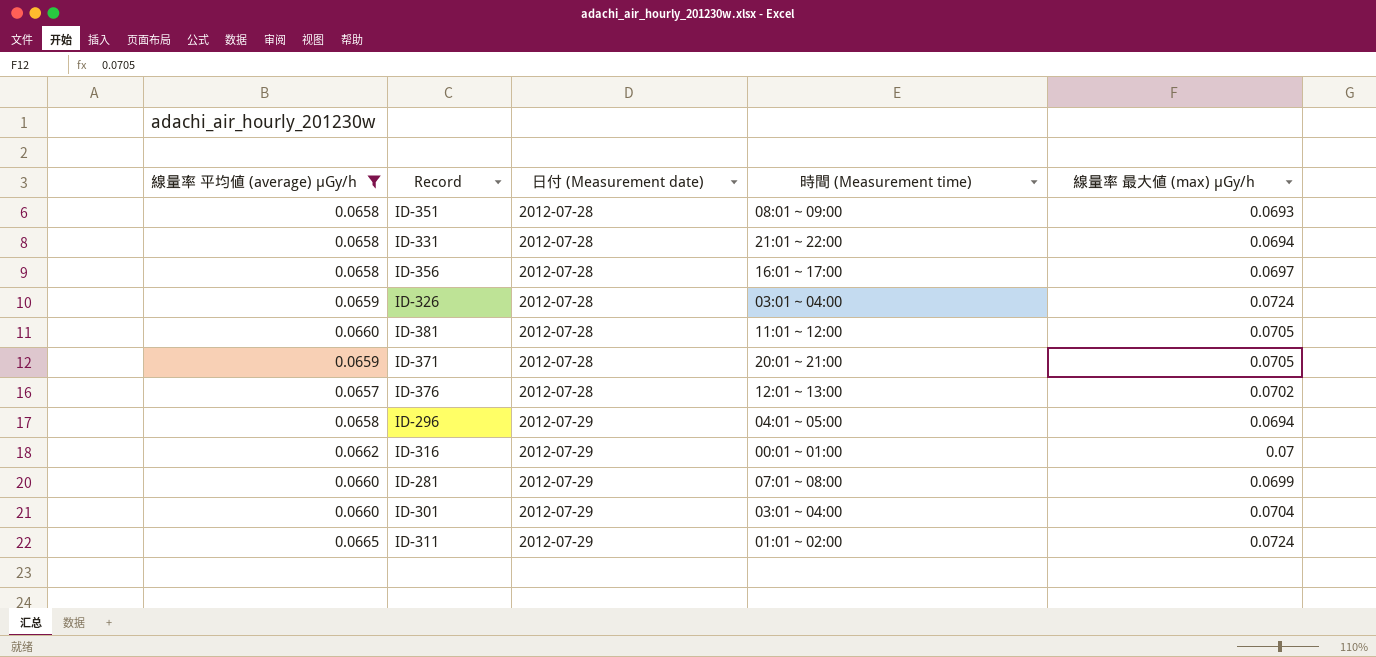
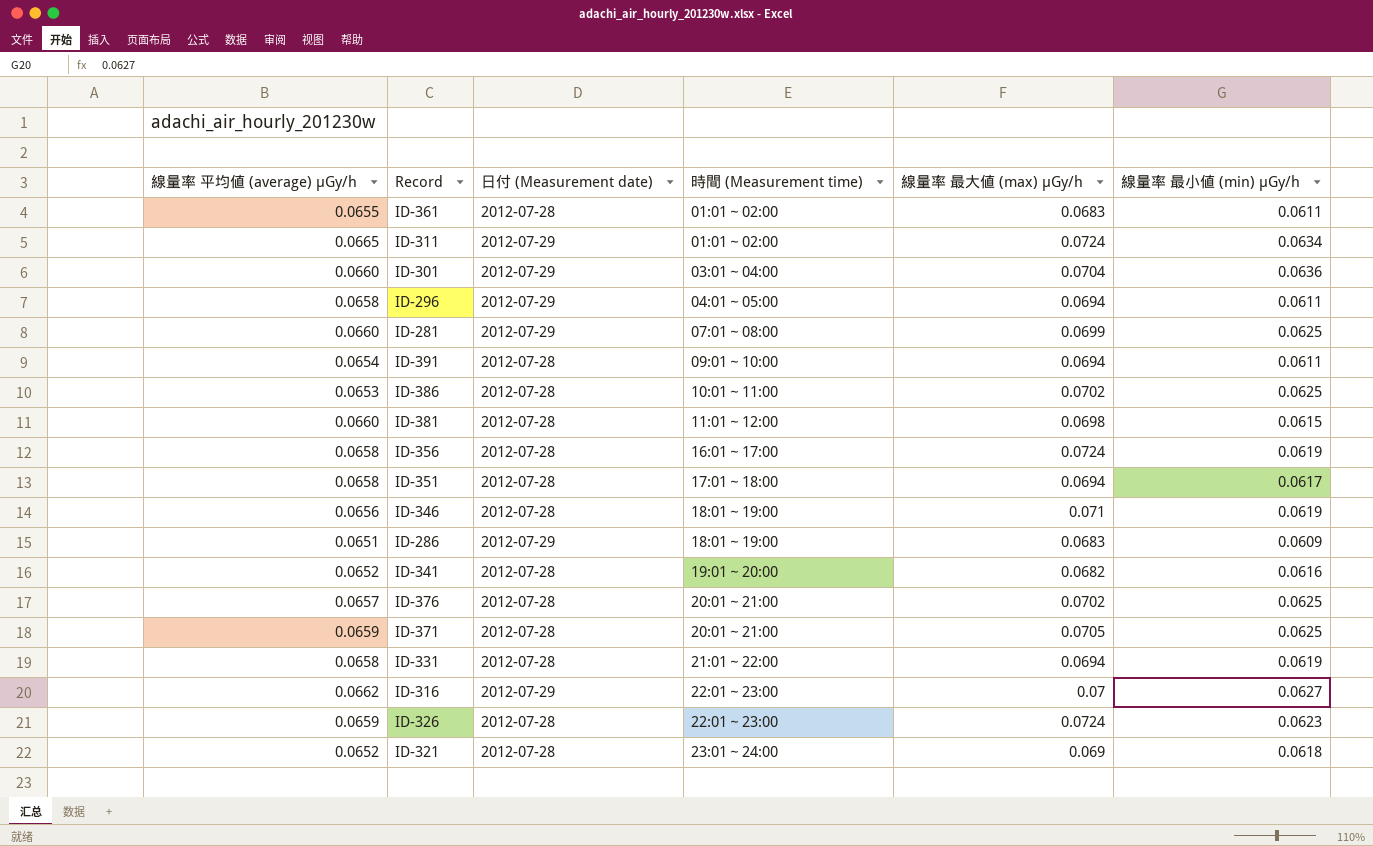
filter: 線量率 平均値 (average) μGy/h >= 0.0657 -> none
row order: 日付 (Measurement date) ascending -> 時間 (Measurement time) ascending
column 線量率 最小値 (min) μGy/h | position: none -> 6
ID-381 | 線量率 最大値 (max) μGy/h: 0.0705 -> 0.0698
ID-356 | 線量率 最大値 (max) μGy/h: 0.0697 -> 0.0724
ID-351 | 時間 (Measurement time): 08:01～09:00 -> 17:01～18:00
ID-351 | 線量率 最大値 (max) μGy/h: 0.0693 -> 0.0694
ID-376 | 時間 (Measurement time): 12:01～13:00 -> 20:01～21:00
ID-316 | 時間 (Measurement time): 00:01～01:00 -> 22:01～23:00
ID-326 | 時間 (Measurement time): 03:01～04:00 -> 22:01～23:00

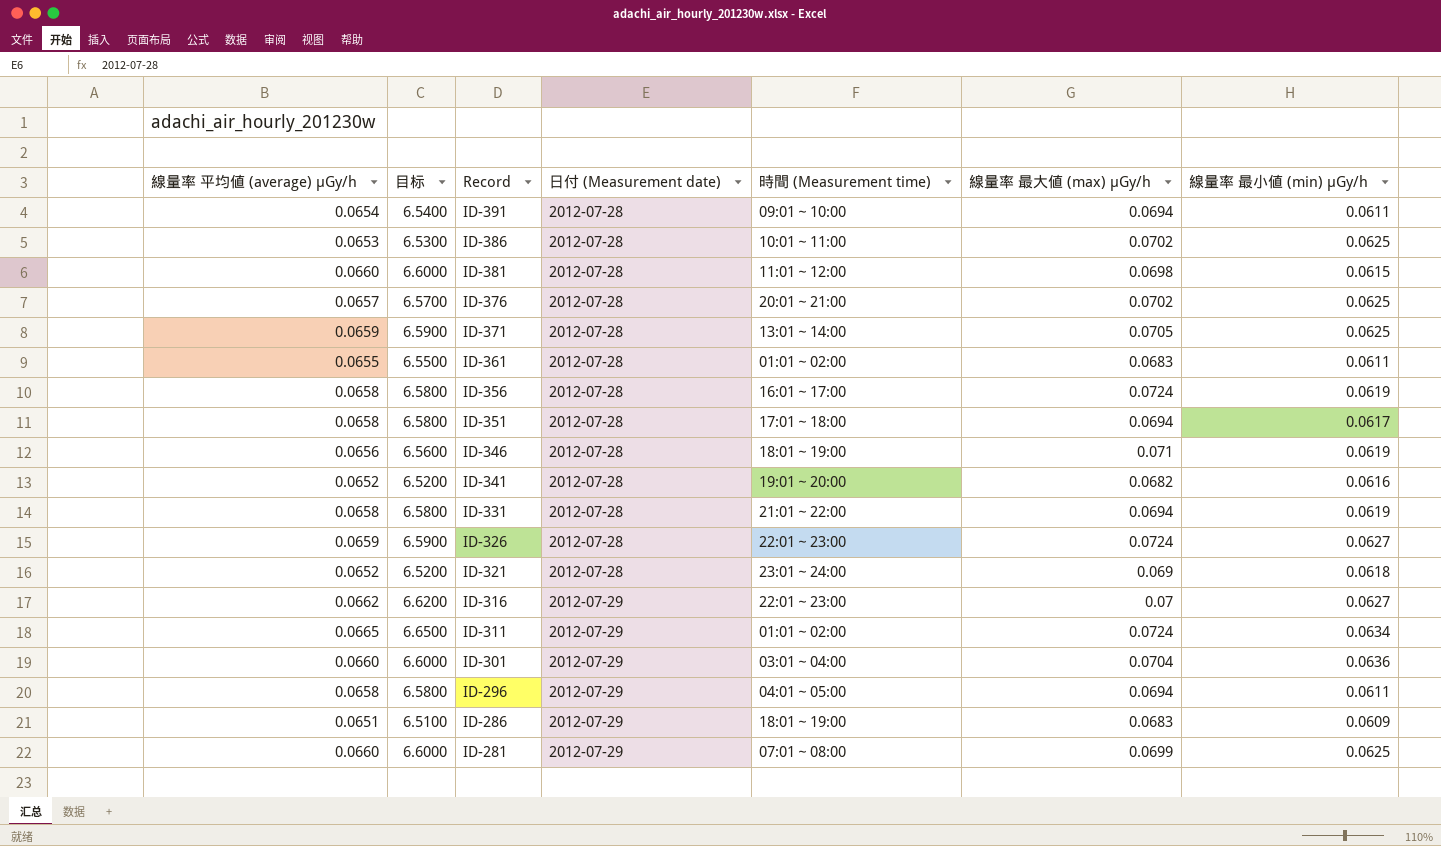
row order: 時間 (Measurement time) ascending -> Record descending
column 目标 | formula: none -> [線量率 平均値 (average) μGy/h] * 100
ID-371 | 時間 (Measurement time): 20:01～21:00 -> 13:01～14:00
ID-326 | 線量率 最小値 (min) μGy/h: 0.0623 -> 0.0627

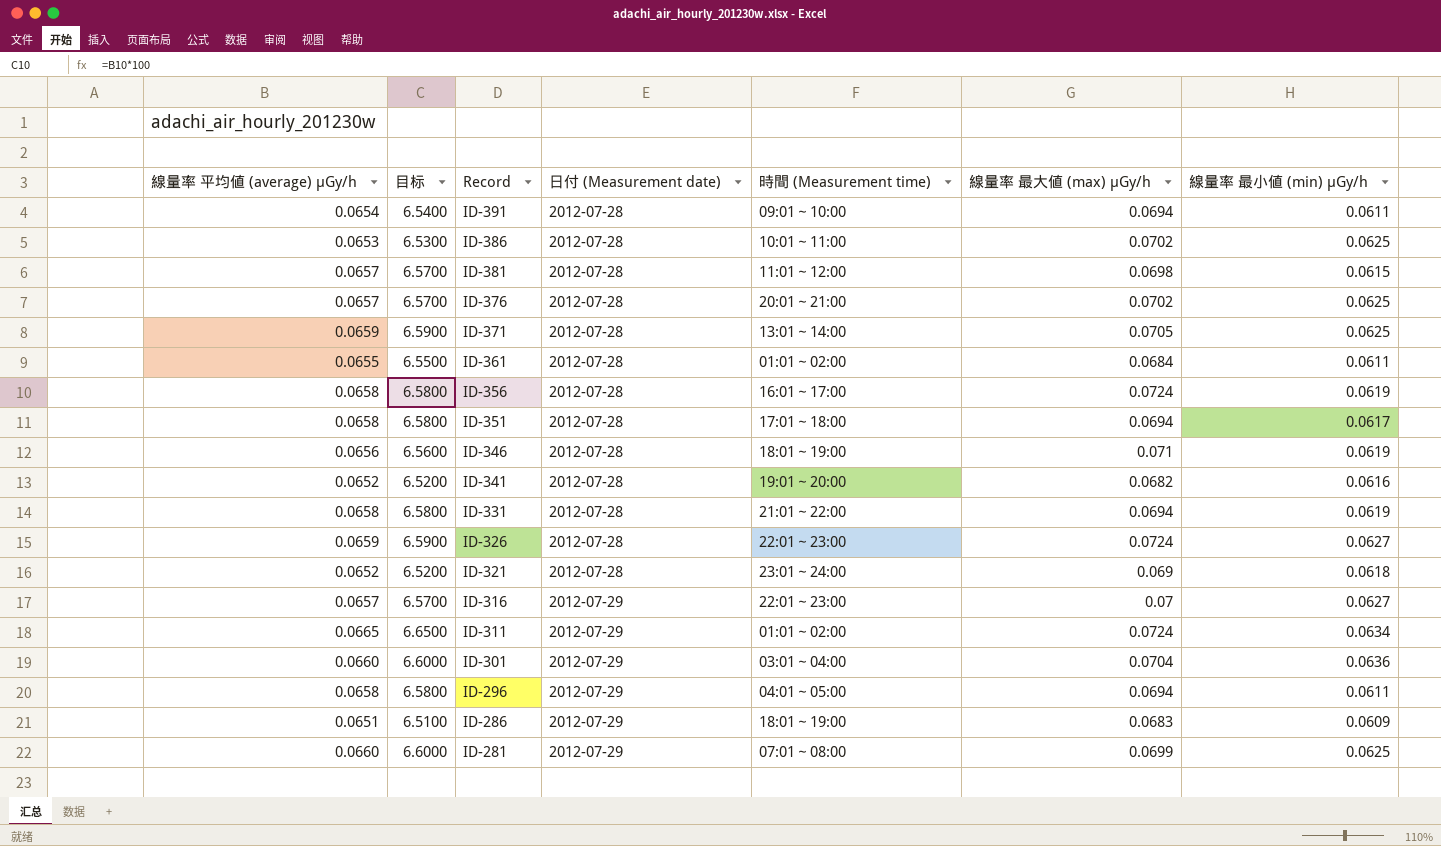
ID-381 | 線量率 平均値 (average) μGy/h: 0.0660 -> 0.0657
ID-381 | 目标: 6.6000 -> 6.5700
ID-361 | 線量率 最大値 (max) μGy/h: 0.0683 -> 0.0684
ID-316 | 線量率 平均値 (average) μGy/h: 0.0662 -> 0.0657
ID-316 | 目标: 6.6200 -> 6.5700

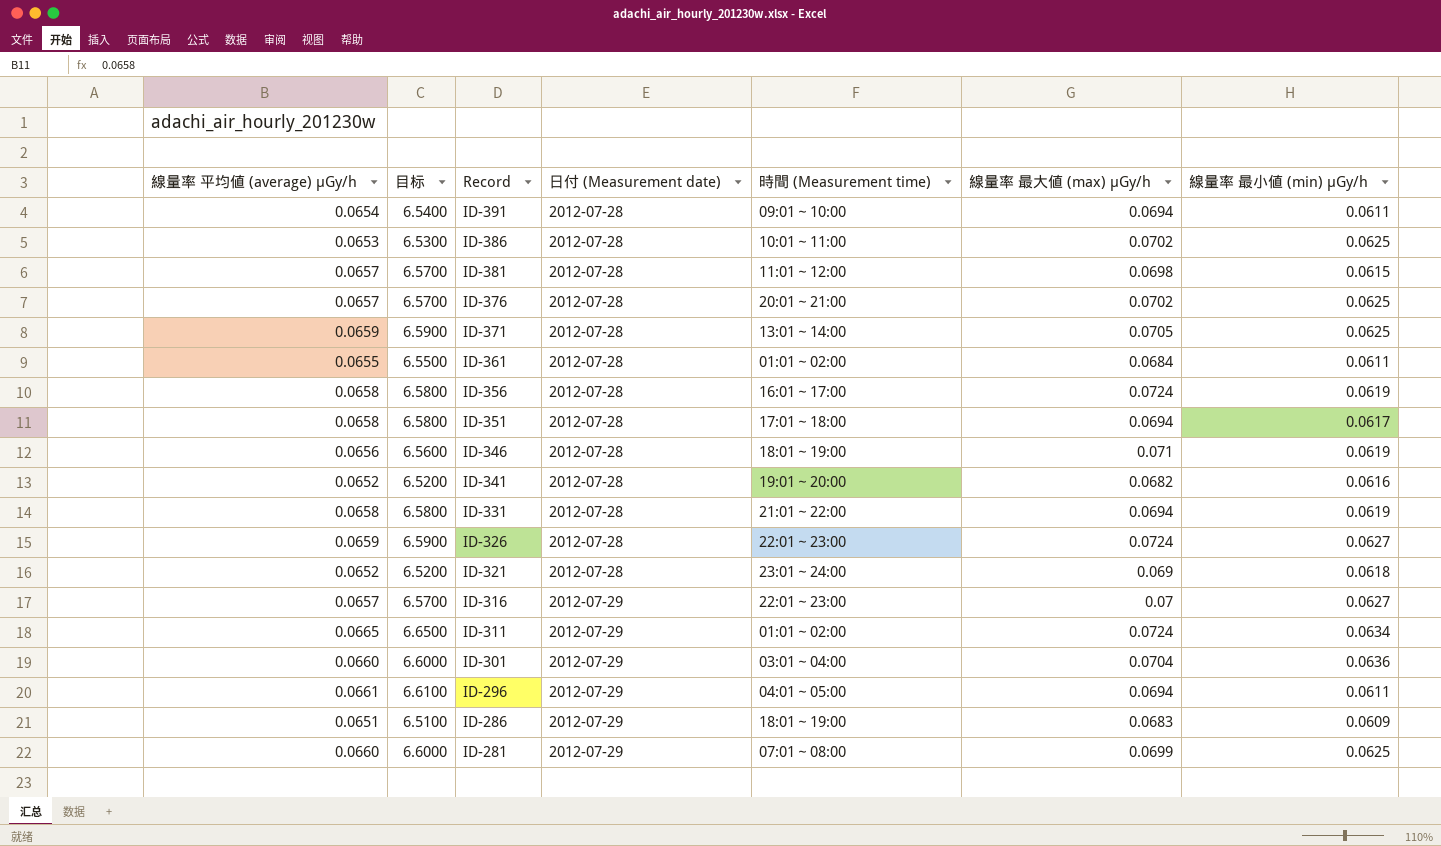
ID-296 | 線量率 平均値 (average) μGy/h: 0.0658 -> 0.0661
ID-296 | 目标: 6.5800 -> 6.6100

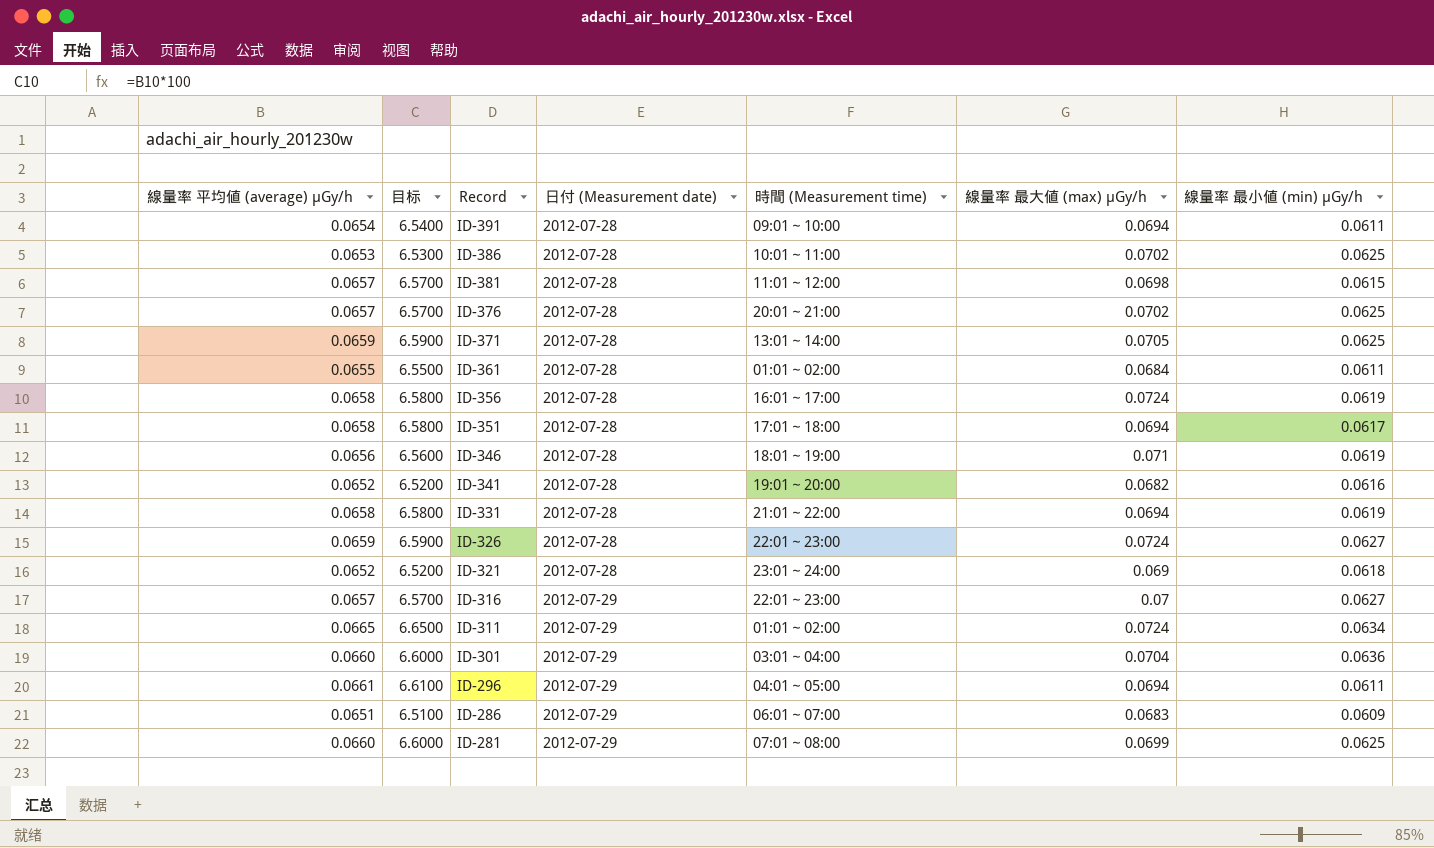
ID-286 | 時間 (Measurement time): 18:01～19:00 -> 06:01～07:00

